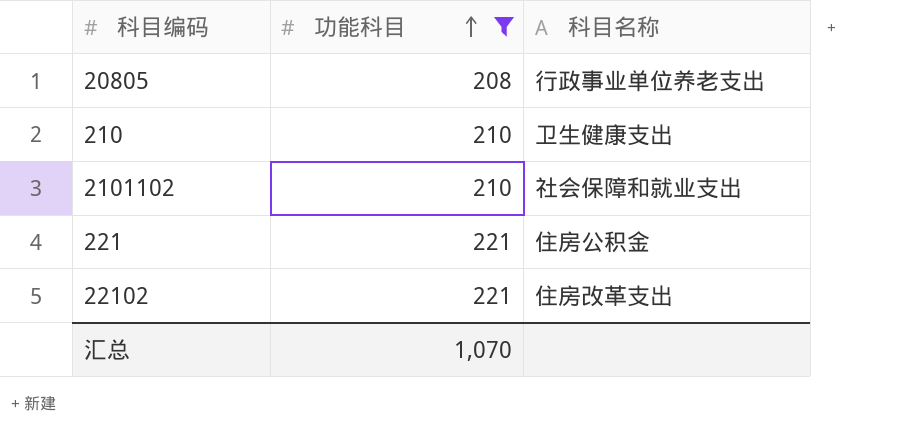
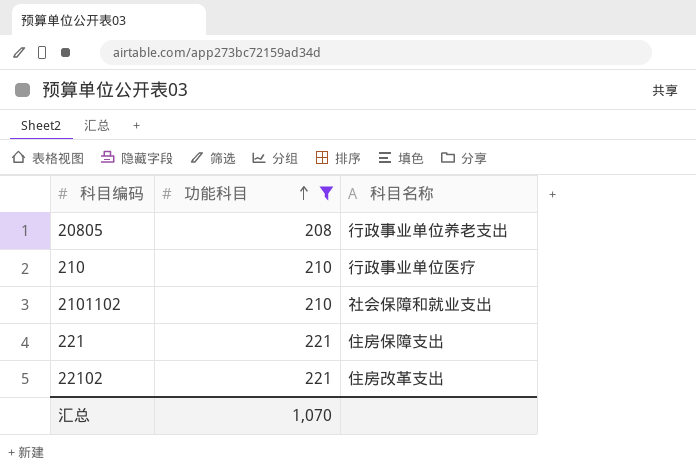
210 | 科目名称: 卫生健康支出 -> 行政事业单位医疗
221 | 科目名称: 住房公积金 -> 住房保障支出

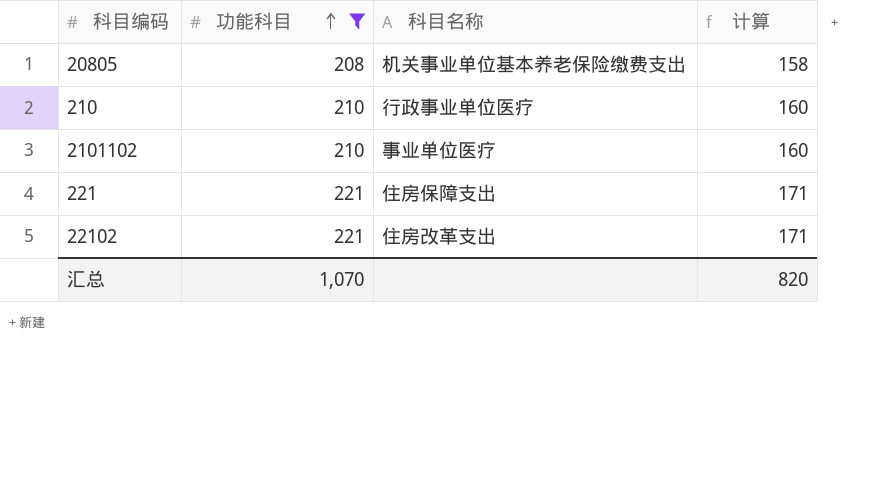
column 计算 | formula: none -> [功能科目] - 50
20805 | 科目名称: 行政事业单位养老支出 -> 机关事业单位基本养老保险缴费支出
2101102 | 科目名称: 社会保障和就业支出 -> 事业单位医疗

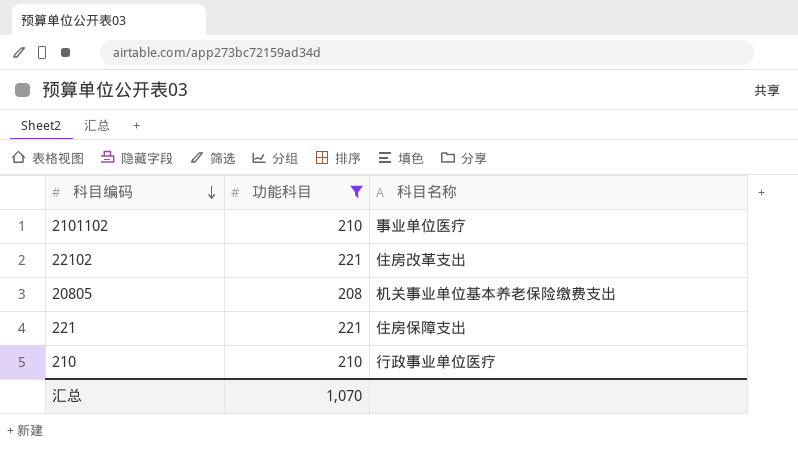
row order: 功能科目 ascending -> 科目编码 descending
column 计算 | formula: [功能科目] - 50 -> none

